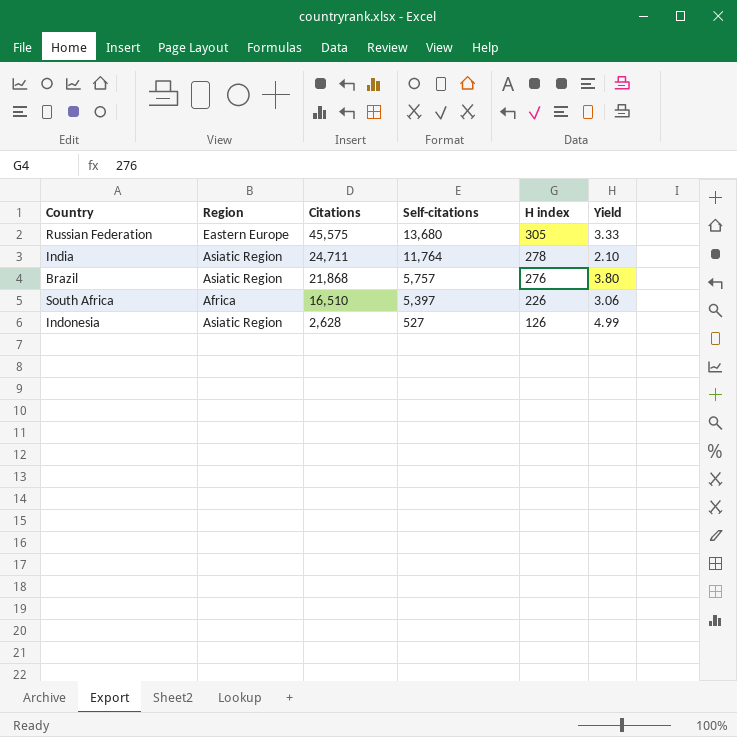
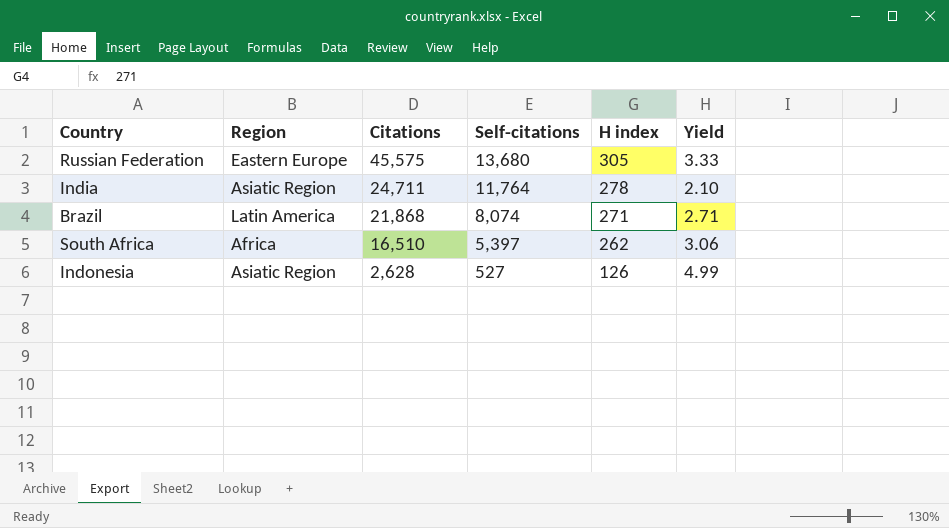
Brazil | Region: Asiatic Region -> Latin America
Brazil | Self-citations: 5,757 -> 8,074
Brazil | H index: 276 -> 271
Brazil | Yield: 3.80 -> 2.71
South Africa | H index: 226 -> 262

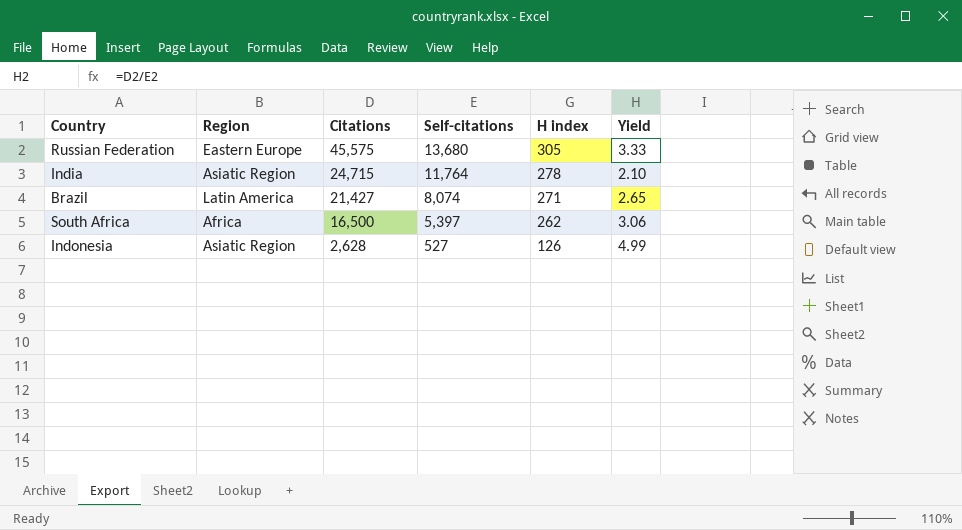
India | Citations: 24,711 -> 24,715
Brazil | Citations: 21,868 -> 21,427
Brazil | Yield: 2.71 -> 2.65
South Africa | Citations: 16,510 -> 16,500

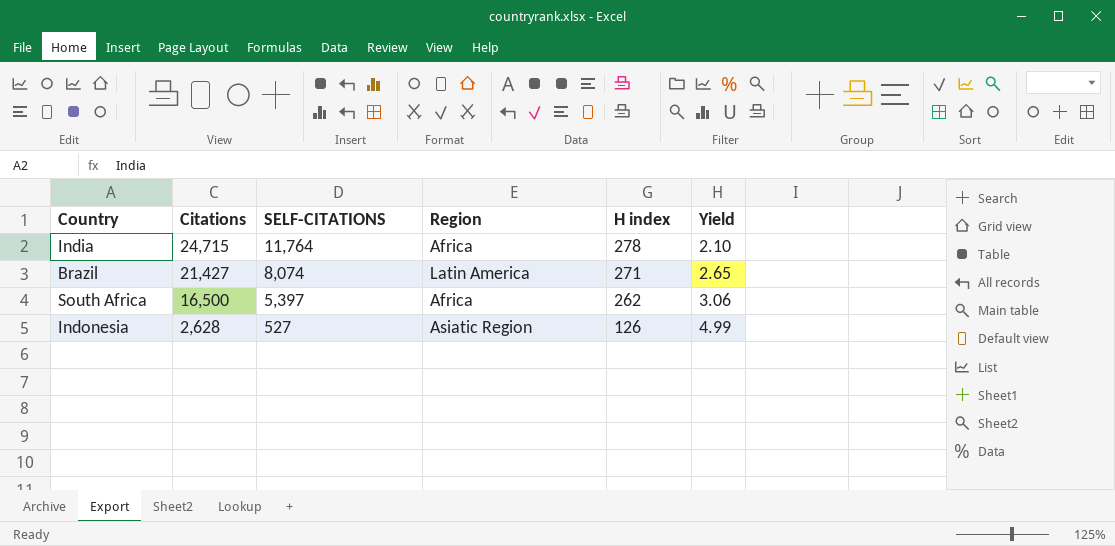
column name: Self-citations -> SELF-CITATIONS
column Region | position: 2 -> 4
row Russian Federation: Eastern Europe | 45,575 | 13,680 | 305 | 3.33 -> none
India | Region: Asiatic Region -> Africa

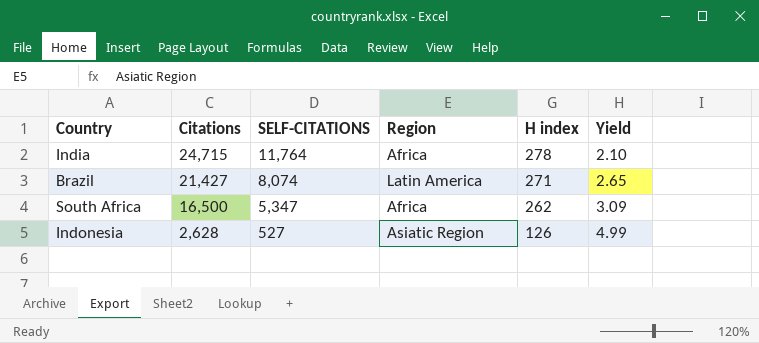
South Africa | SELF-CITATIONS: 5,397 -> 5,347
South Africa | Yield: 3.06 -> 3.09

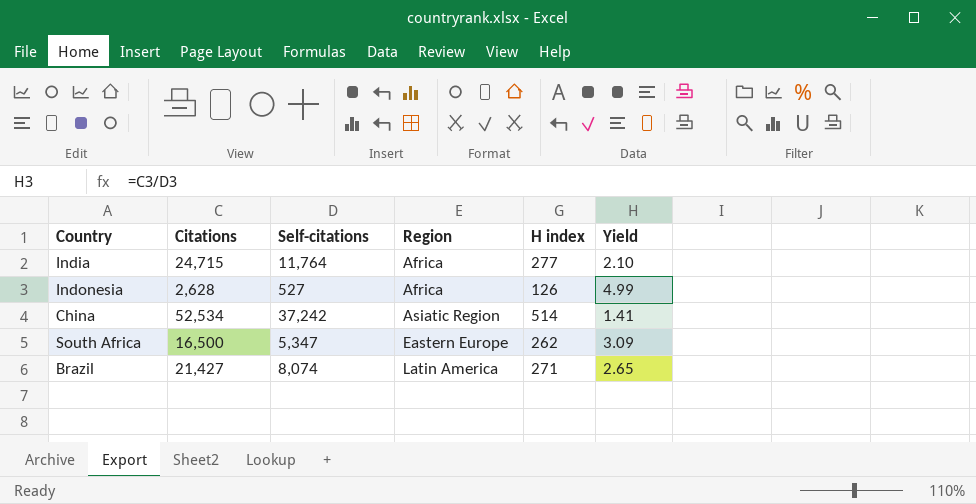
row order: Citations descending -> Region ascending
column name: SELF-CITATIONS -> Self-citations
India | H index: 278 -> 277
Indonesia | Region: Asiatic Region -> Africa
row China: none -> 52,534 | 37,242 | Asiatic Region | 514 | 1.41
South Africa | Region: Africa -> Eastern Europe

